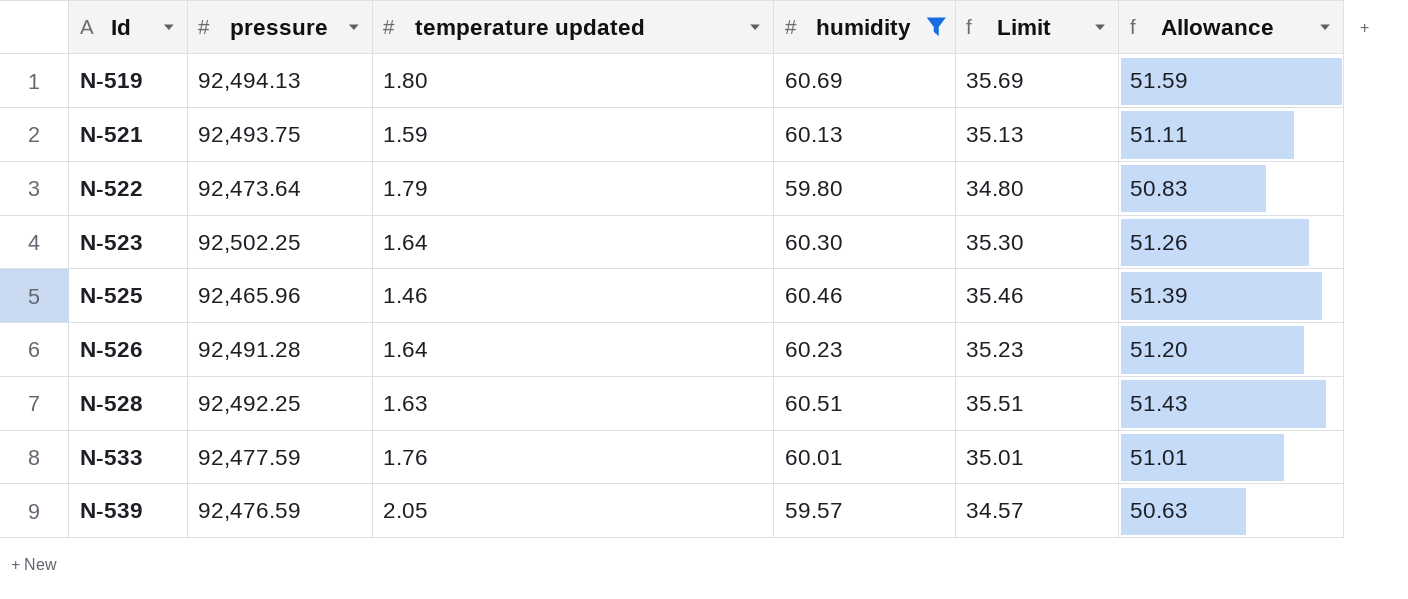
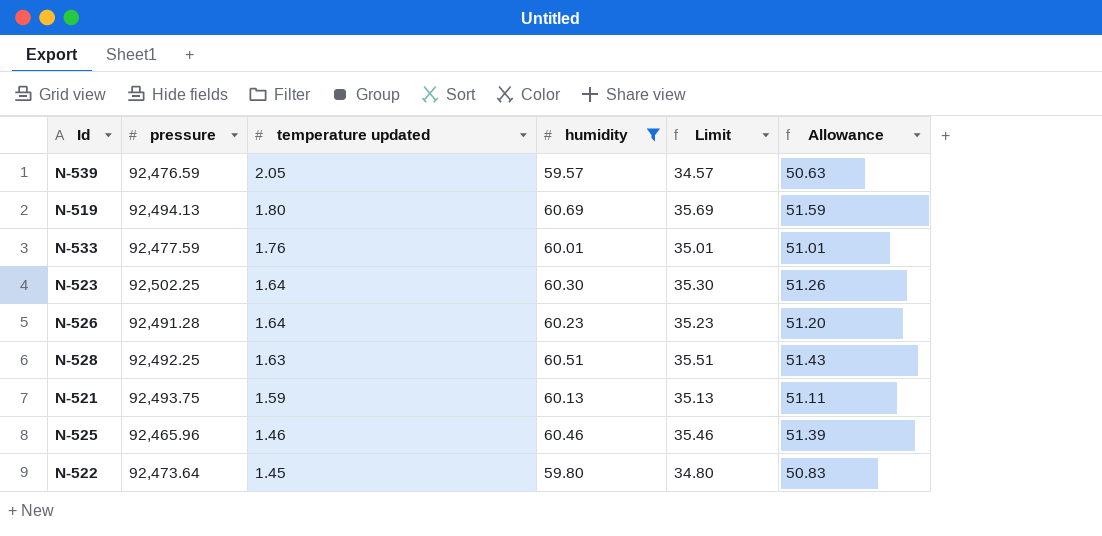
row order: Id ascending -> temperature updated descending
N-522 | temperature updated: 1.79 -> 1.45

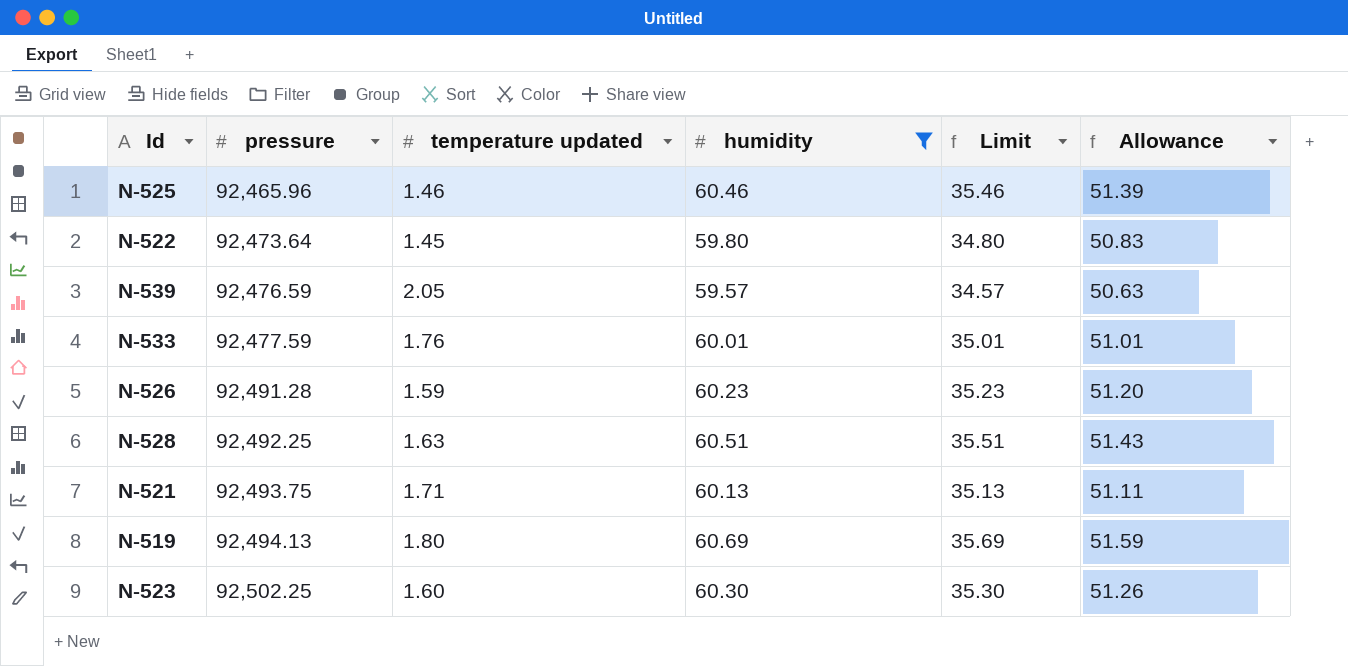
row order: temperature updated descending -> pressure ascending
N-526 | temperature updated: 1.64 -> 1.59
N-521 | temperature updated: 1.59 -> 1.71
N-523 | temperature updated: 1.64 -> 1.60

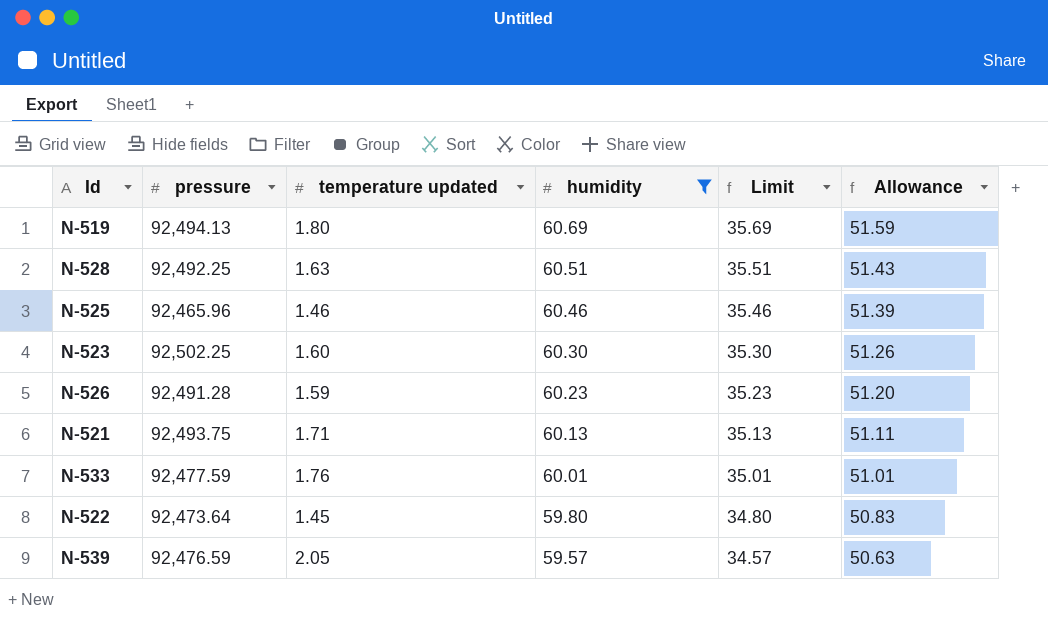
row order: pressure ascending -> humidity descending

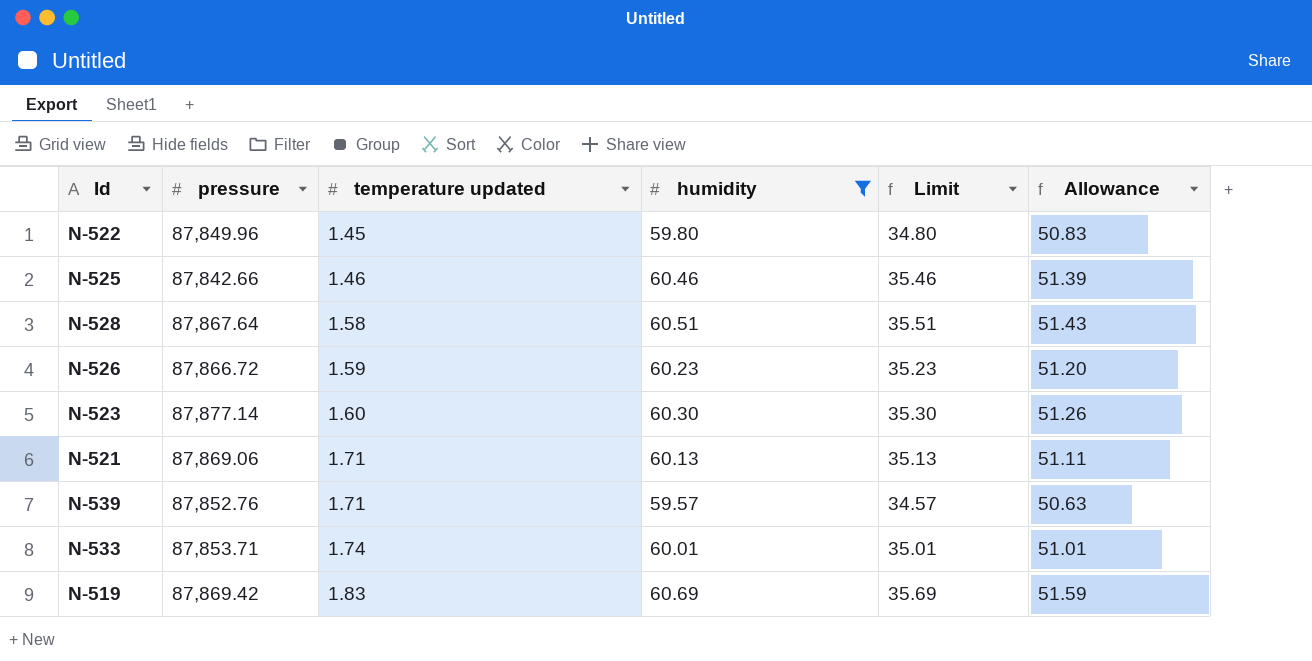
row order: humidity descending -> temperature updated ascending
N-522 | pressure: 92,473.64 -> 87,849.96
N-525 | pressure: 92,465.96 -> 87,842.66
N-528 | pressure: 92,492.25 -> 87,867.64
N-528 | temperature updated: 1.63 -> 1.58
N-526 | pressure: 92,491.28 -> 87,866.72
N-523 | pressure: 92,502.25 -> 87,877.14
N-521 | pressure: 92,493.75 -> 87,869.06
N-539 | pressure: 92,476.59 -> 87,852.76
N-539 | temperature updated: 2.05 -> 1.71
N-533 | pressure: 92,477.59 -> 87,853.71
N-533 | temperature updated: 1.76 -> 1.74
N-519 | pressure: 92,494.13 -> 87,869.42
N-519 | temperature updated: 1.80 -> 1.83

